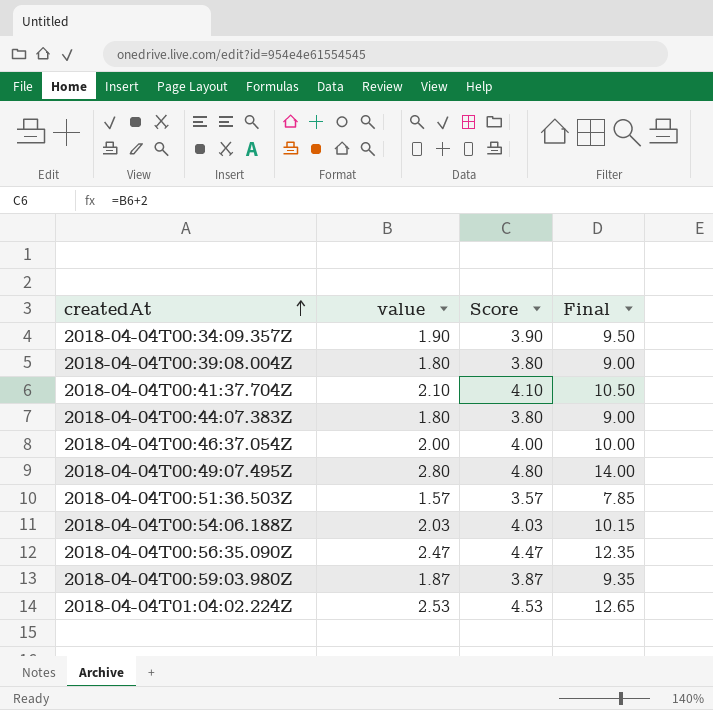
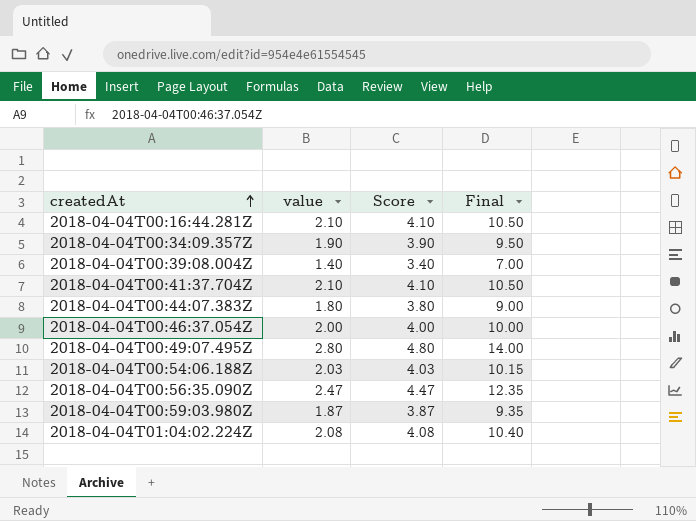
row 2018-04-04T00:51:36.503Z: 1.57 | 3.57 | 7.85 -> none
row 2018-04-04T00:16:44.281Z: none -> 2.10 | 4.10 | 10.50
2018-04-04T00:39:08.004Z | value: 1.80 -> 1.40
2018-04-04T00:39:08.004Z | Score: 3.80 -> 3.40
2018-04-04T00:39:08.004Z | Final: 9.00 -> 7.00
2018-04-04T01:04:02.224Z | value: 2.53 -> 2.08
2018-04-04T01:04:02.224Z | Score: 4.53 -> 4.08
2018-04-04T01:04:02.224Z | Final: 12.65 -> 10.40

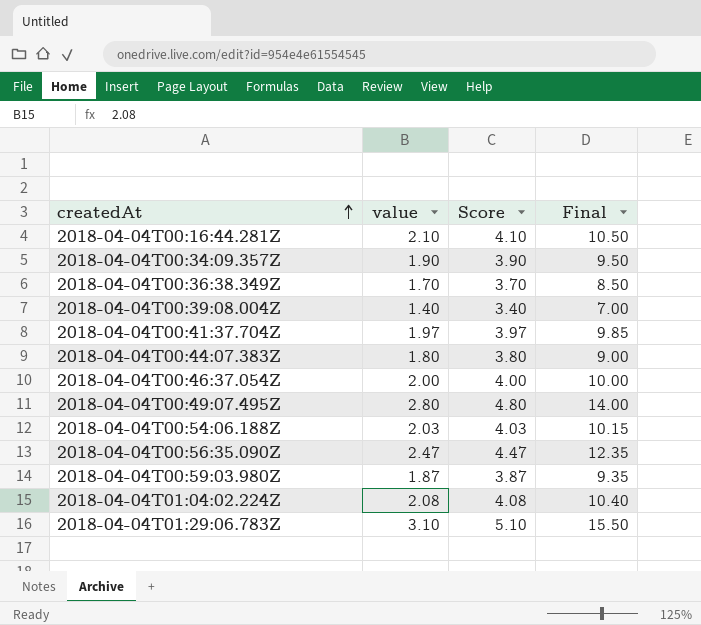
row 2018-04-04T00:36:38.349Z: none -> 1.70 | 3.70 | 8.50
2018-04-04T00:41:37.704Z | value: 2.10 -> 1.97
2018-04-04T00:41:37.704Z | Score: 4.10 -> 3.97
2018-04-04T00:41:37.704Z | Final: 10.50 -> 9.85
row 2018-04-04T01:29:06.783Z: none -> 3.10 | 5.10 | 15.50

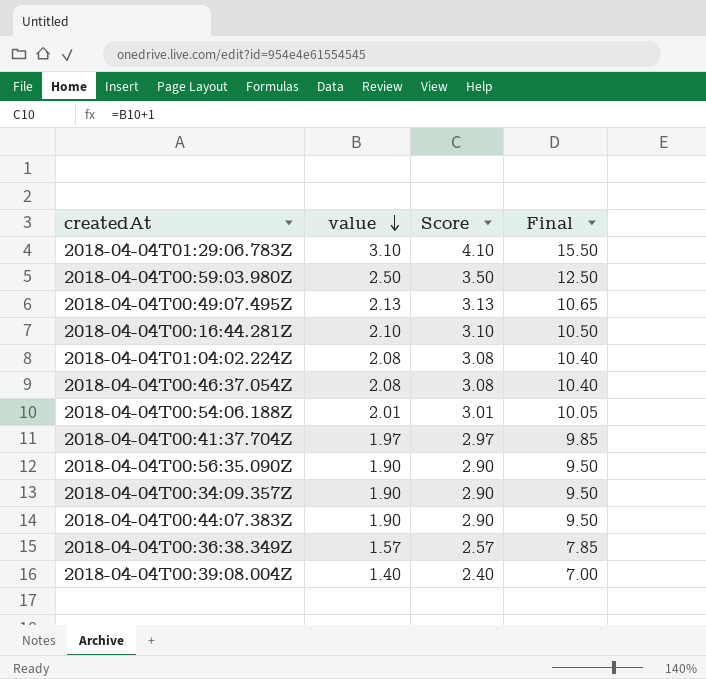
row order: createdAt ascending -> value descending
column Score | formula: [value] + 2 -> [value] + 1
2018-04-04T00:59:03.980Z | value: 1.87 -> 2.50
2018-04-04T00:59:03.980Z | Final: 9.35 -> 12.50
2018-04-04T00:49:07.495Z | value: 2.80 -> 2.13
2018-04-04T00:49:07.495Z | Final: 14.00 -> 10.65
2018-04-04T00:46:37.054Z | value: 2.00 -> 2.08
2018-04-04T00:46:37.054Z | Final: 10.00 -> 10.40
2018-04-04T00:54:06.188Z | value: 2.03 -> 2.01
2018-04-04T00:54:06.188Z | Final: 10.15 -> 10.05
2018-04-04T00:56:35.090Z | value: 2.47 -> 1.90
2018-04-04T00:56:35.090Z | Final: 12.35 -> 9.50
2018-04-04T00:44:07.383Z | value: 1.80 -> 1.90
2018-04-04T00:44:07.383Z | Final: 9.00 -> 9.50
2018-04-04T00:36:38.349Z | value: 1.70 -> 1.57
2018-04-04T00:36:38.349Z | Final: 8.50 -> 7.85

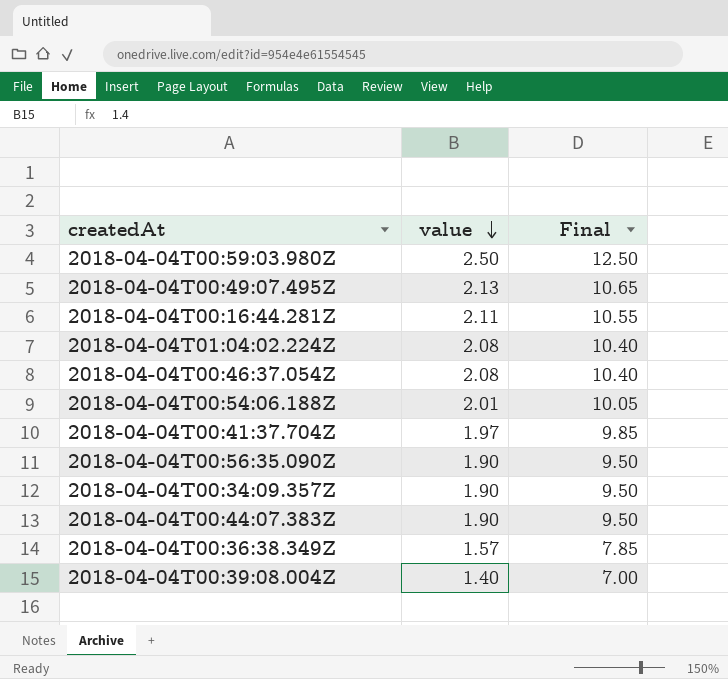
column Score | formula: [value] + 1 -> none
row 2018-04-04T01:29:06.783Z: 3.10 | 4.10 | 15.50 -> none
2018-04-04T00:16:44.281Z | value: 2.10 -> 2.11
2018-04-04T00:16:44.281Z | Final: 10.50 -> 10.55

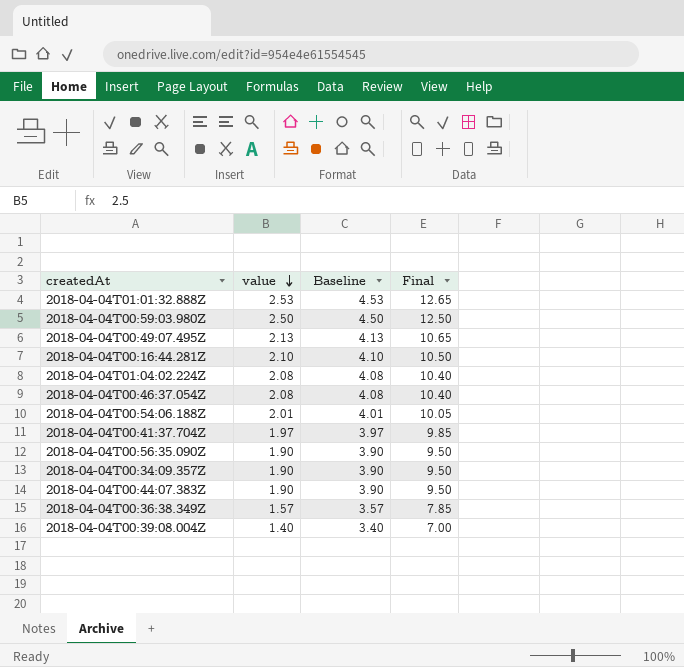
column Baseline | formula: none -> [value] + 2
row 2018-04-04T01:01:32.888Z: none -> 2.53 | 4.53 | 12.65
2018-04-04T00:16:44.281Z | value: 2.11 -> 2.10
2018-04-04T00:16:44.281Z | Final: 10.55 -> 10.50

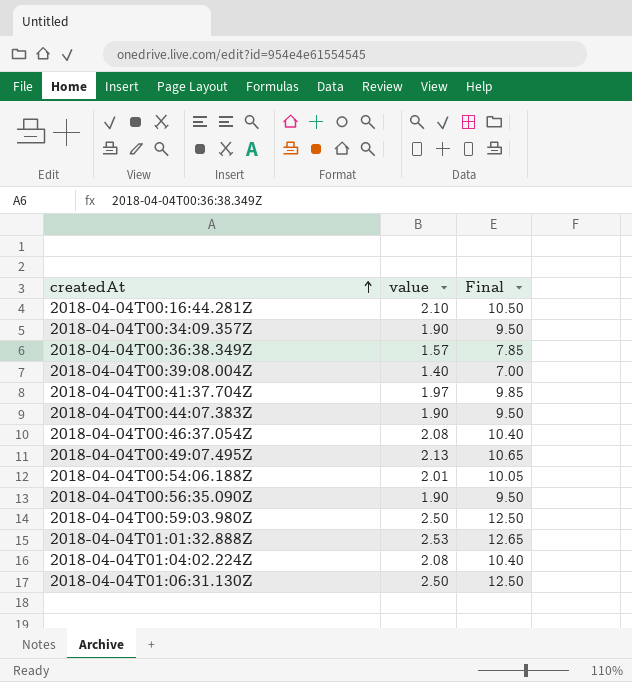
row order: value descending -> createdAt ascending
column Baseline | formula: [value] + 2 -> none
row 2018-04-04T01:06:31.130Z: none -> 2.50 | 12.50

